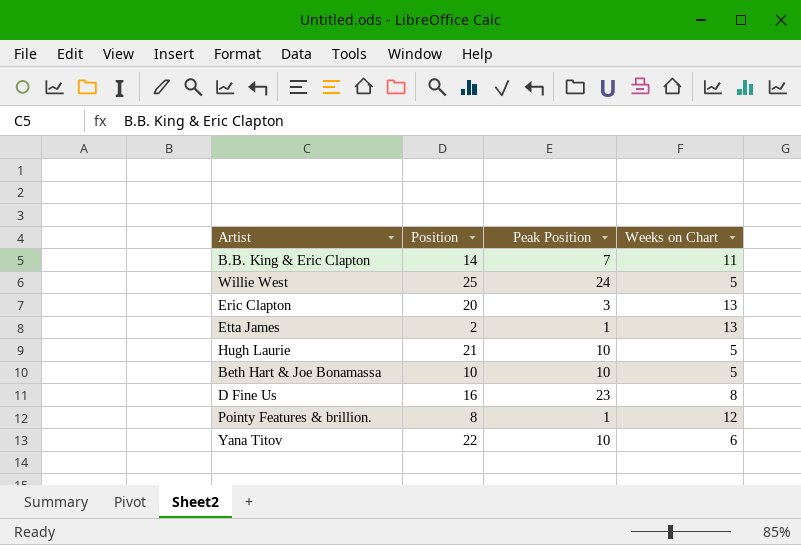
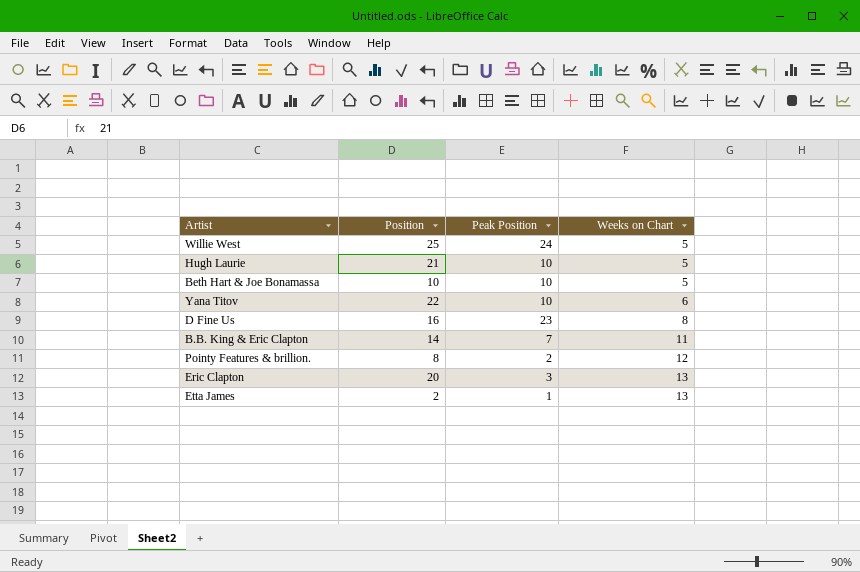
row order: none -> Weeks on Chart ascending
Pointy Features & brillion. | Peak Position: 1 -> 2

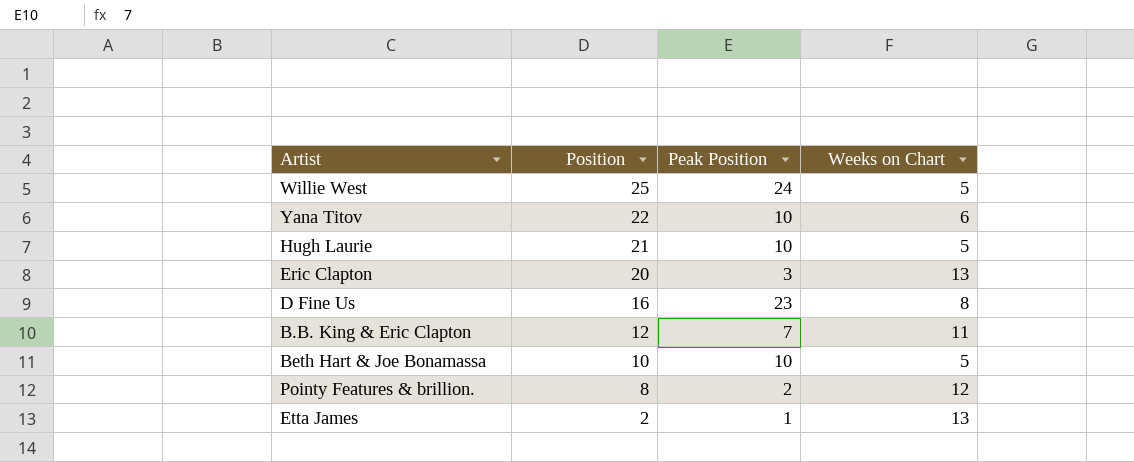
row order: Weeks on Chart ascending -> Position descending
B.B. King & Eric Clapton | Position: 14 -> 12

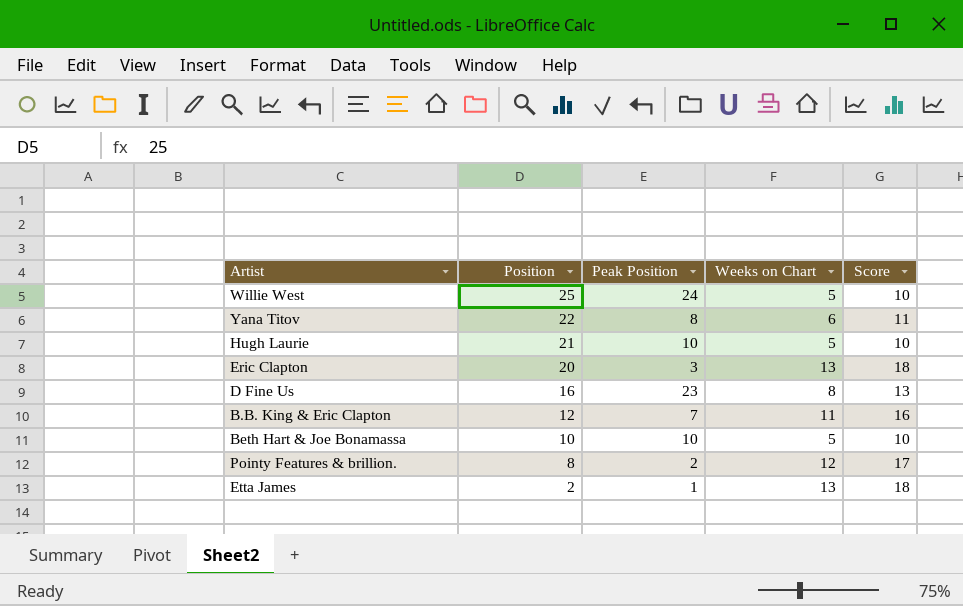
column Score | formula: none -> [Weeks on Chart] + 5
Yana Titov | Peak Position: 10 -> 8

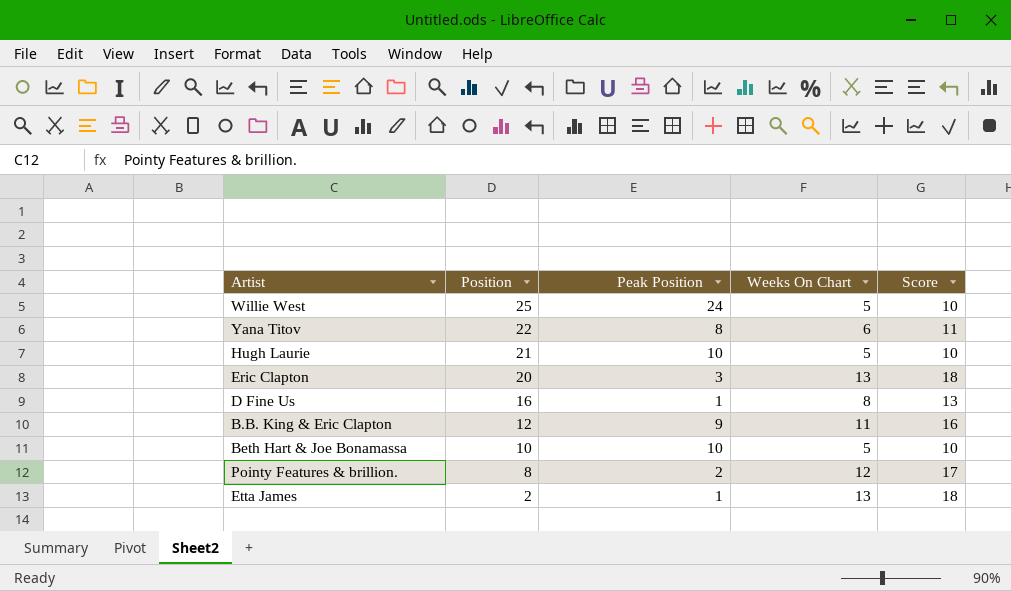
column name: Weeks on Chart -> Weeks On Chart
D Fine Us | Peak Position: 23 -> 1
B.B. King & Eric Clapton | Peak Position: 7 -> 9

